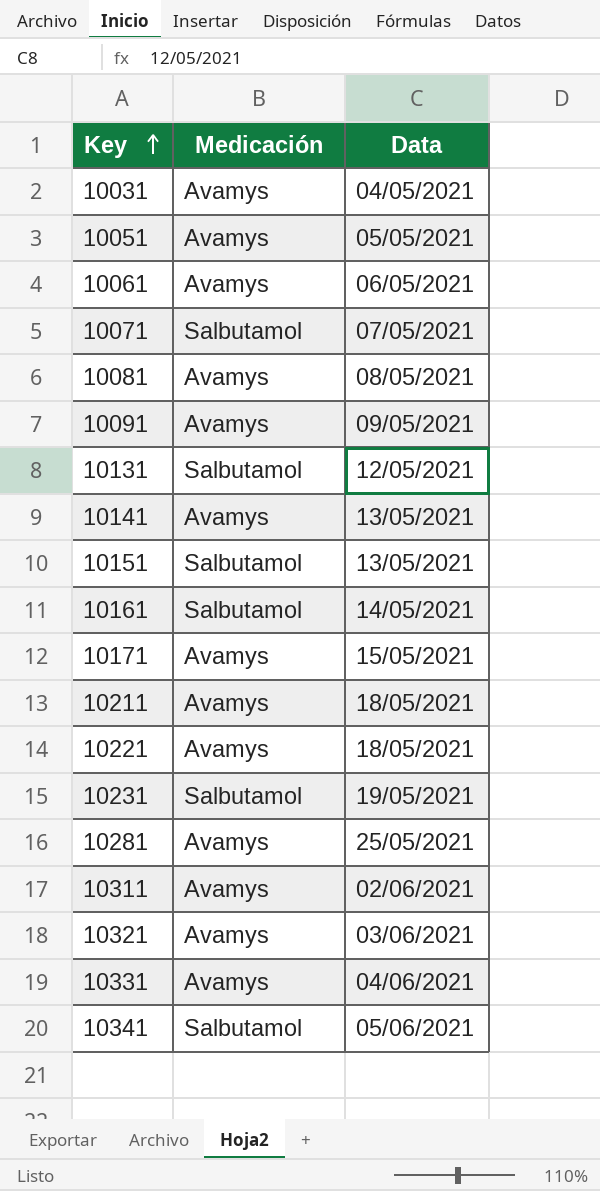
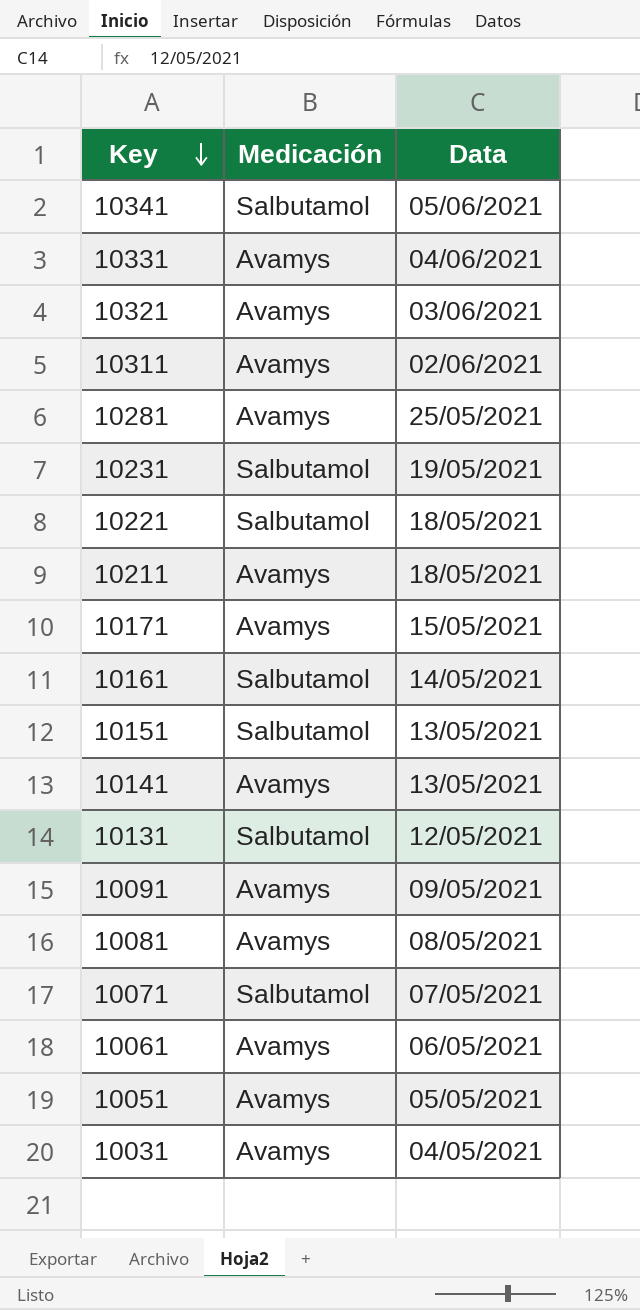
row order: Key ascending -> Key descending
10221 | Medicación: Avamys -> Salbutamol

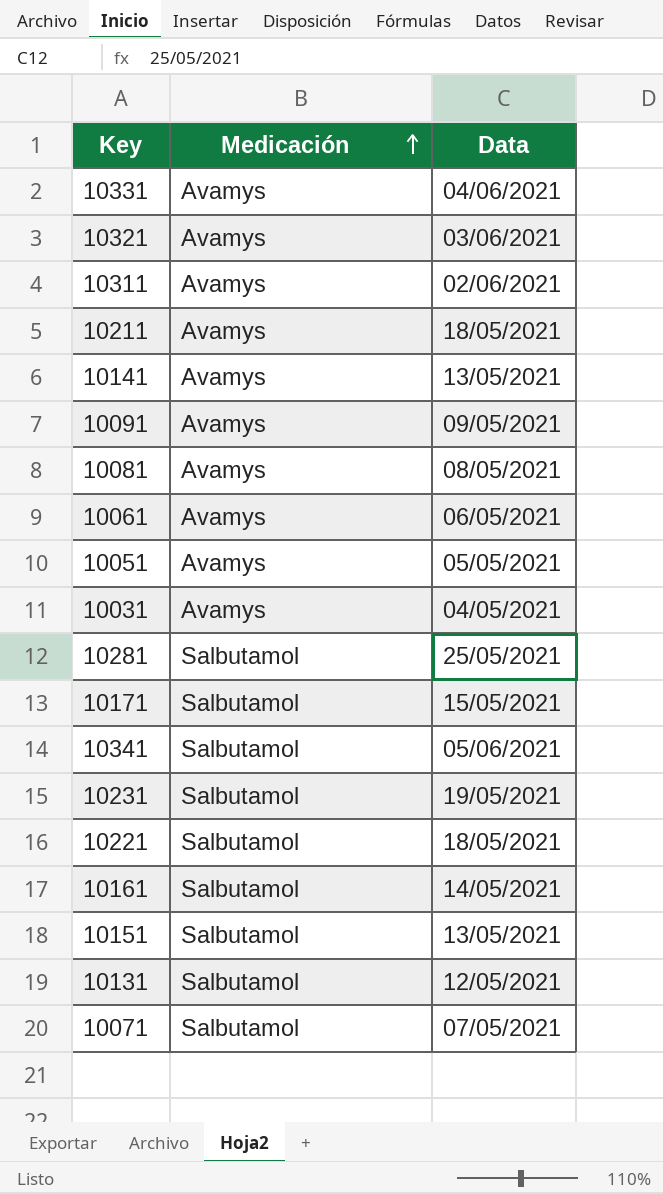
row order: Key descending -> Medicación ascending
10281 | Medicación: Avamys -> Salbutamol
10171 | Medicación: Avamys -> Salbutamol

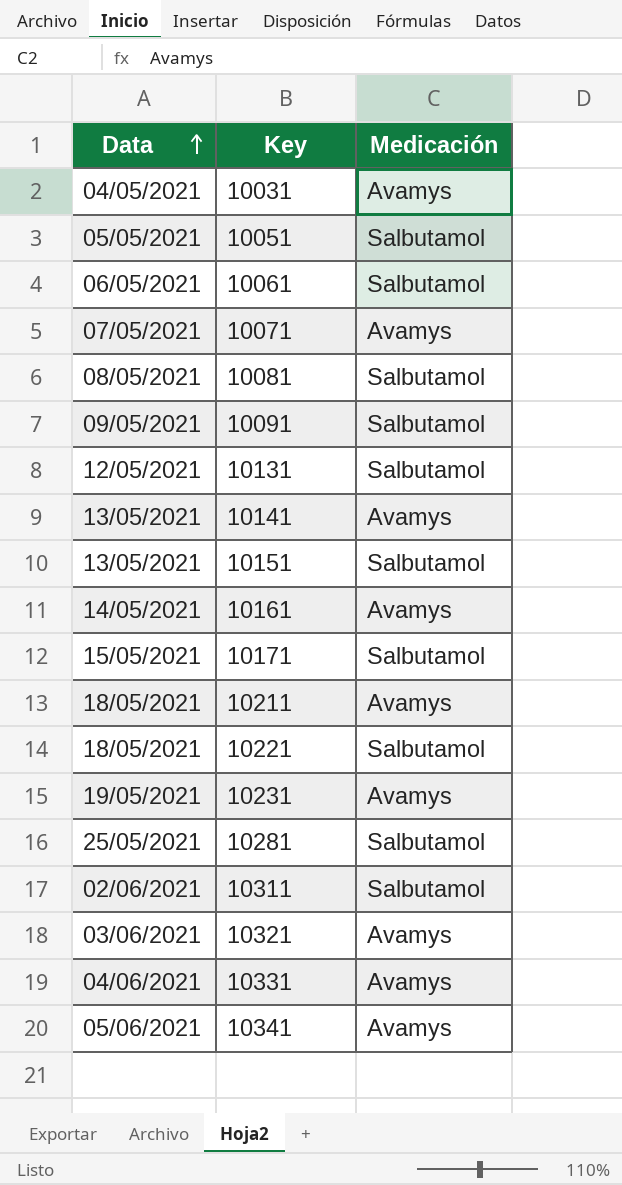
row order: Medicación ascending -> Data ascending
column Data | position: 3 -> 1
10051 | Medicación: Avamys -> Salbutamol
10061 | Medicación: Avamys -> Salbutamol
10071 | Medicación: Salbutamol -> Avamys
10081 | Medicación: Avamys -> Salbutamol
10091 | Medicación: Avamys -> Salbutamol
10161 | Medicación: Salbutamol -> Avamys
10231 | Medicación: Salbutamol -> Avamys
10311 | Medicación: Avamys -> Salbutamol
10341 | Medicación: Salbutamol -> Avamys

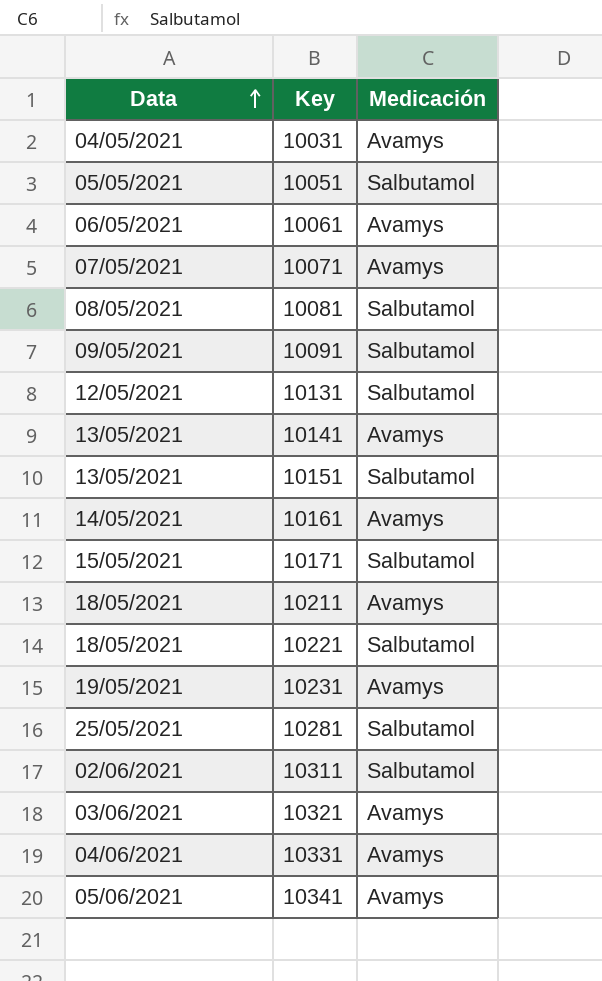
10061 | Medicación: Salbutamol -> Avamys

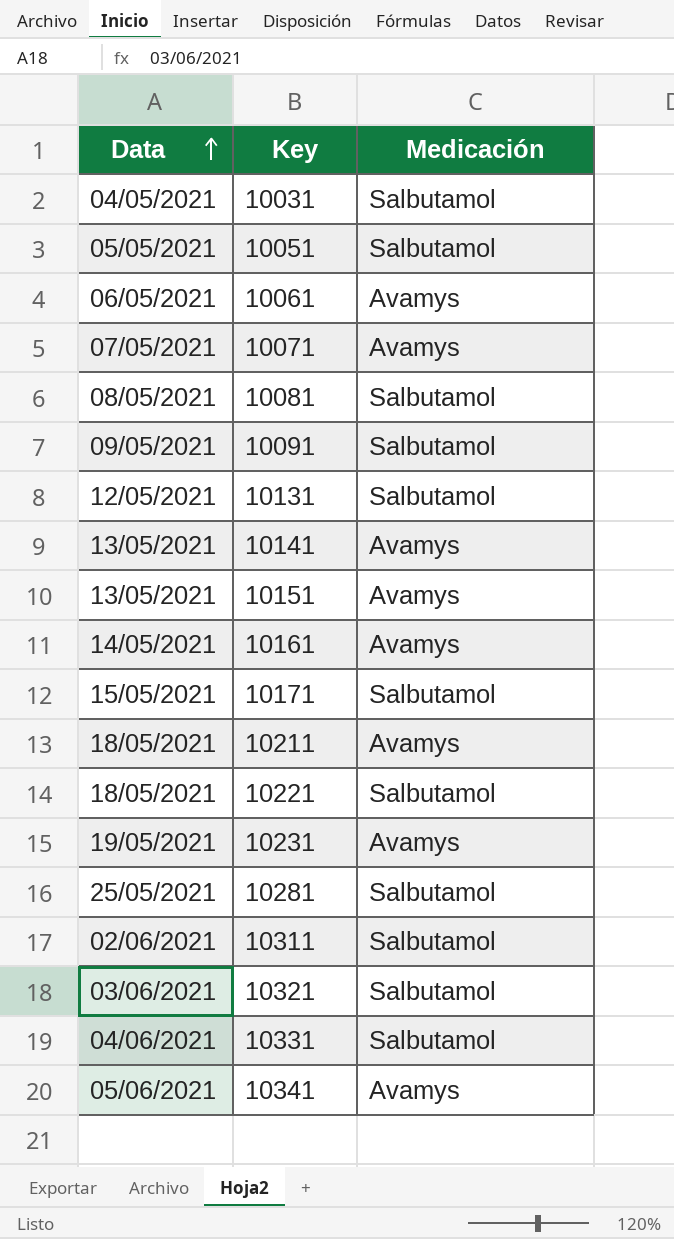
10031 | Medicación: Avamys -> Salbutamol
10151 | Medicación: Salbutamol -> Avamys
10321 | Medicación: Avamys -> Salbutamol
10331 | Medicación: Avamys -> Salbutamol

